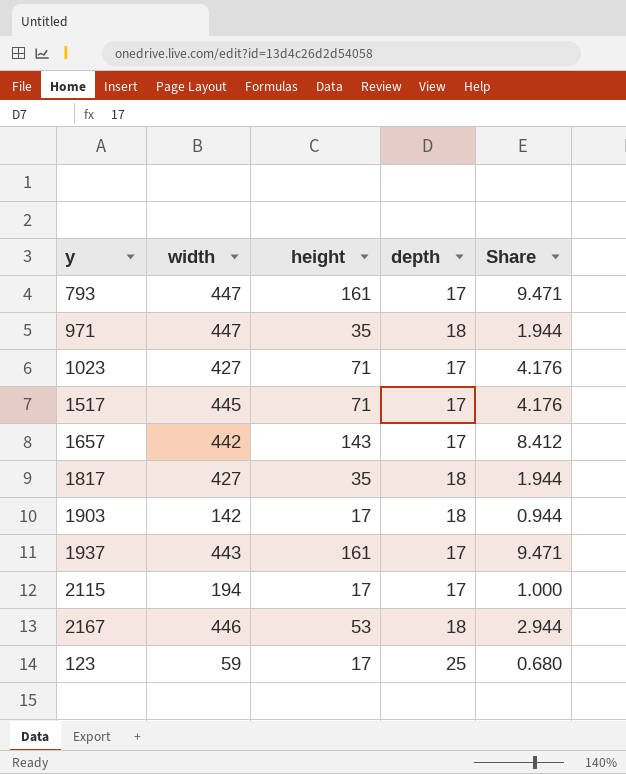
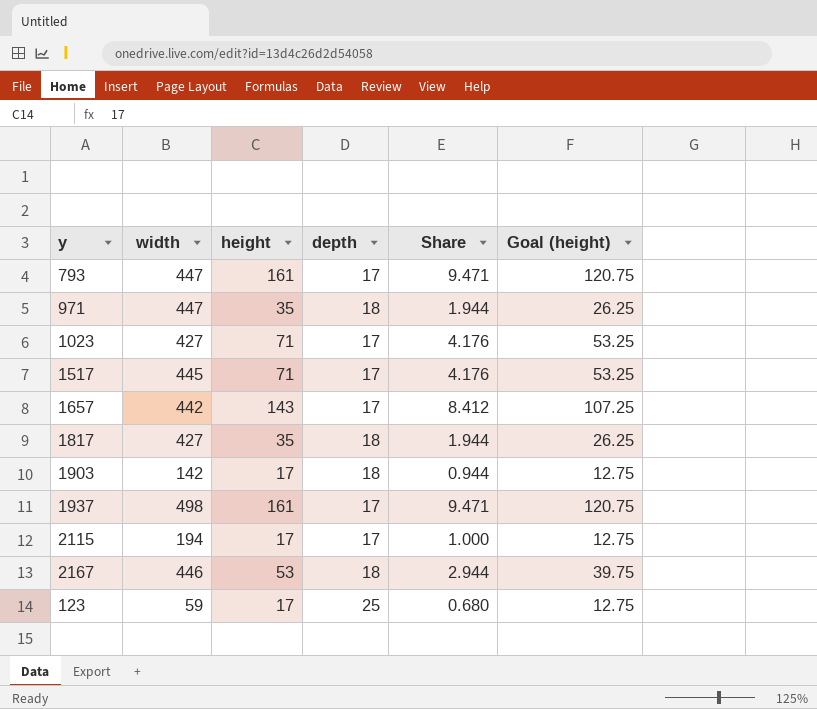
column Goal (height) | formula: none -> [height] * 0.75
1937 | width: 443 -> 498

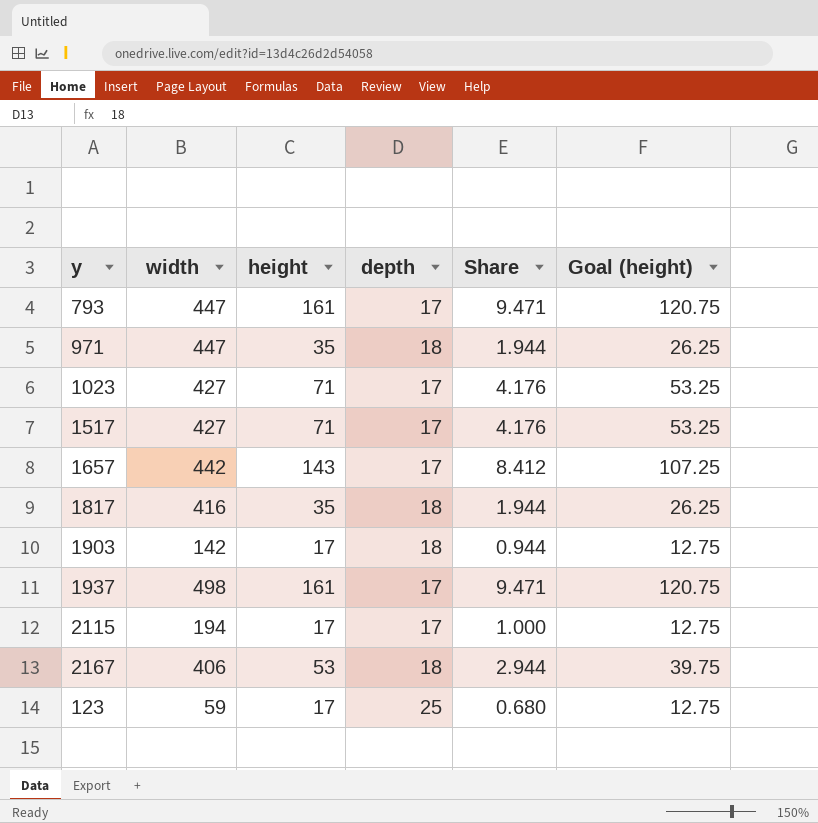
1517 | width: 445 -> 427
1817 | width: 427 -> 416
2167 | width: 446 -> 406

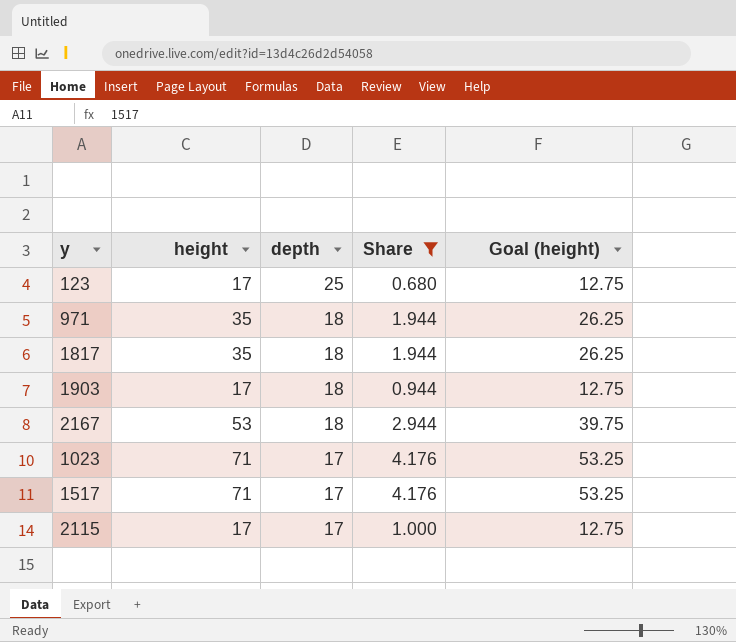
filter: none -> Share <= 4.176
row order: none -> depth descending
column width | position: 2 -> none

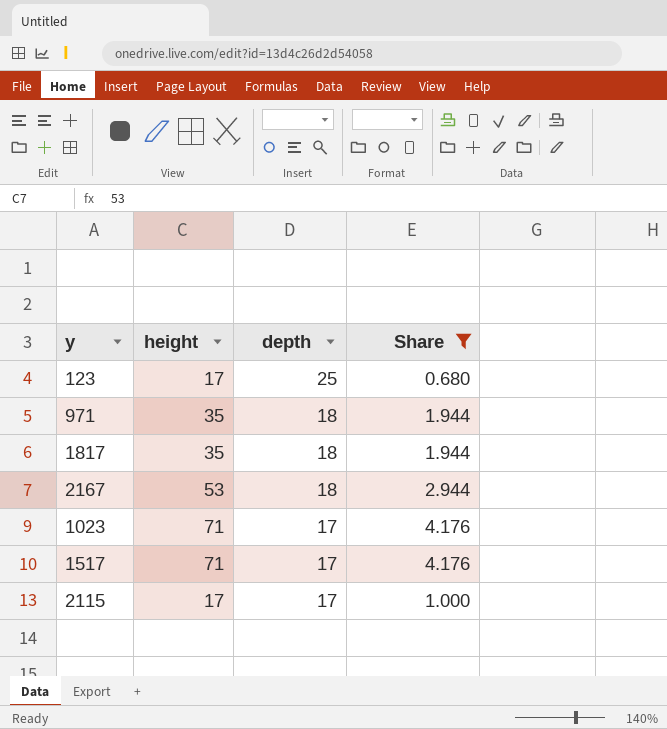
column Goal (height) | formula: [height] * 0.75 -> none
row 1903: 17 | 18 | 0.944 | 12.75 -> none

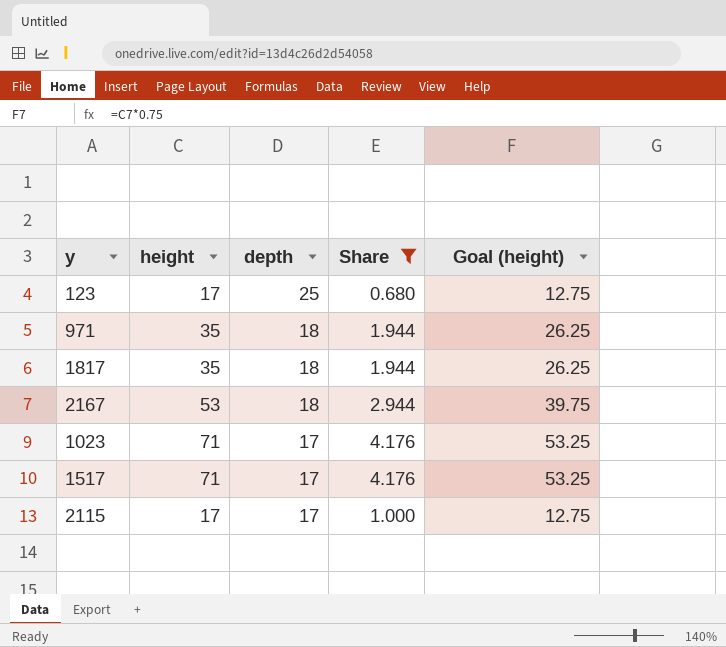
column Goal (height) | formula: none -> [height] * 0.75

